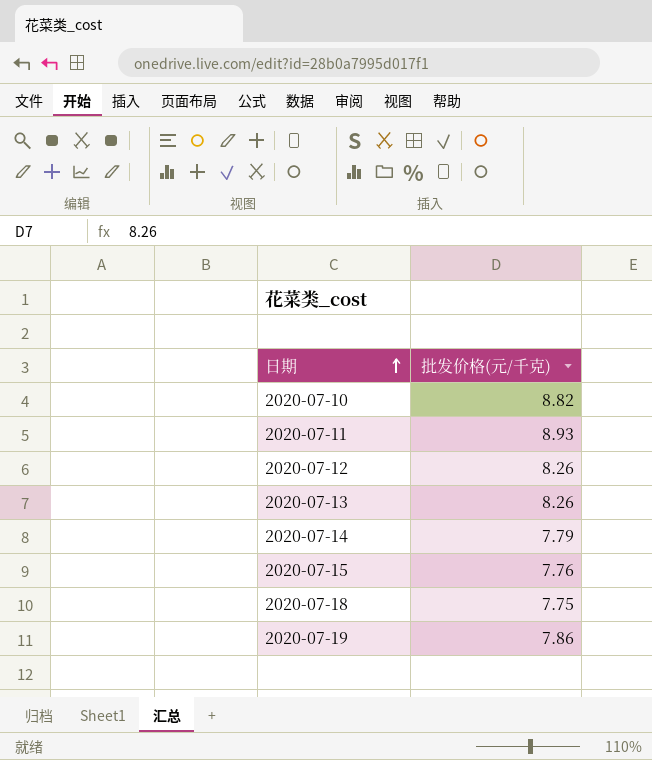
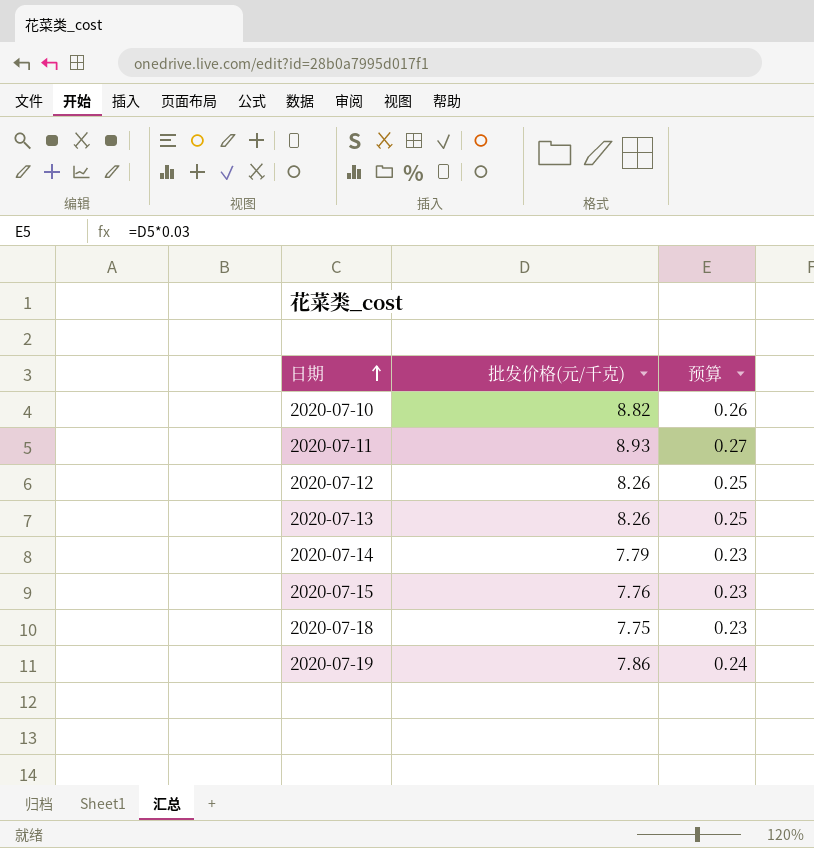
column 预算 | formula: none -> [批发价格(元/千克)] * 0.03

